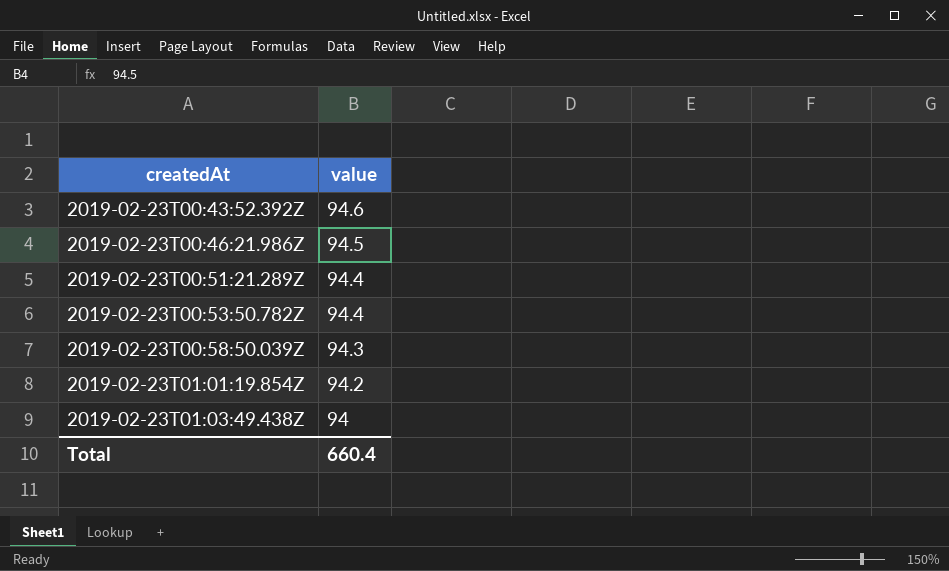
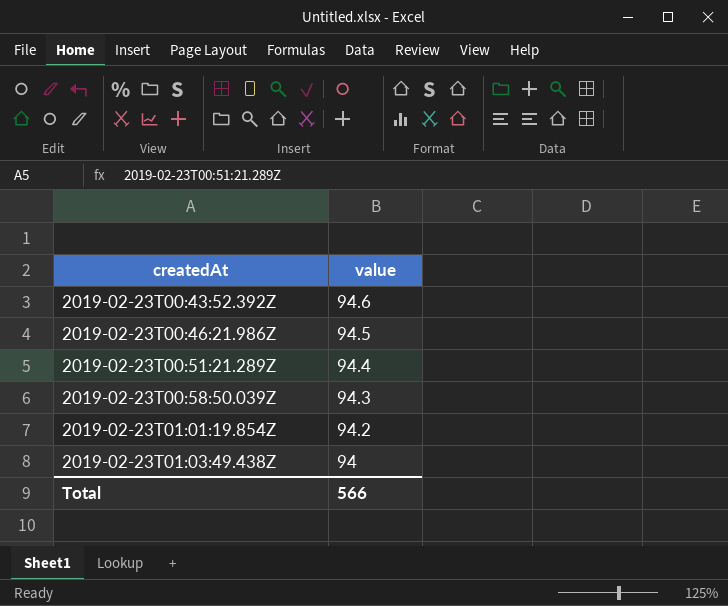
row 2019-02-23T00:53:50.782Z: 94.4 -> none
Total | value: 660.4 -> 566

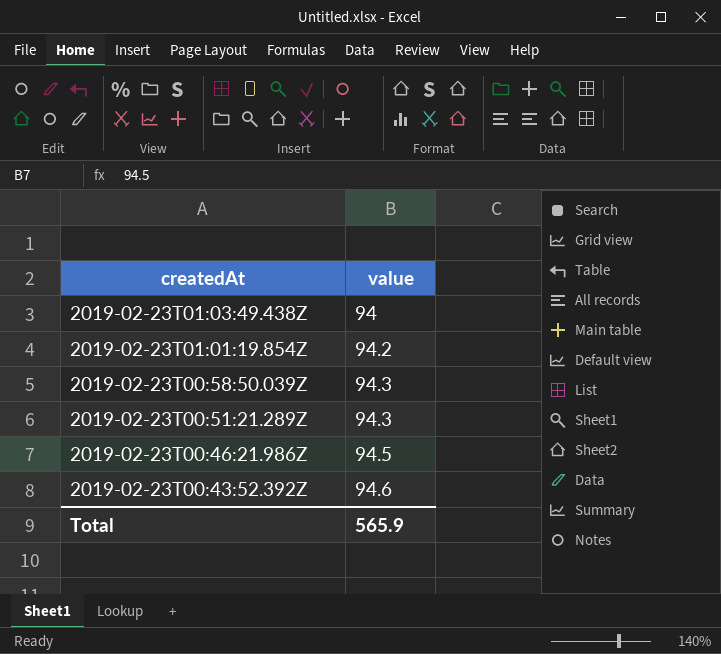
row order: createdAt ascending -> createdAt descending
2019-02-23T00:51:21.289Z | value: 94.4 -> 94.3
Total | value: 566 -> 565.9

